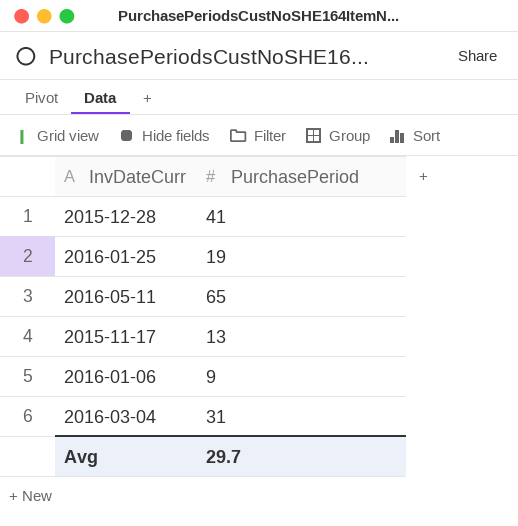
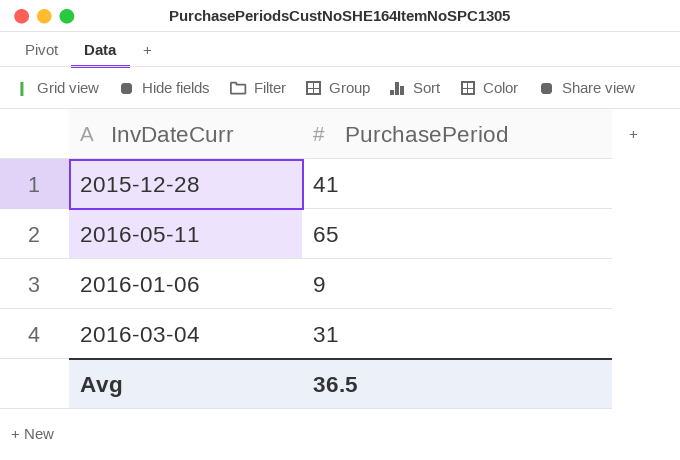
row 2016-01-25: 19 -> none
row 2015-11-17: 13 -> none
Avg | PurchasePeriod: 29.7 -> 36.5

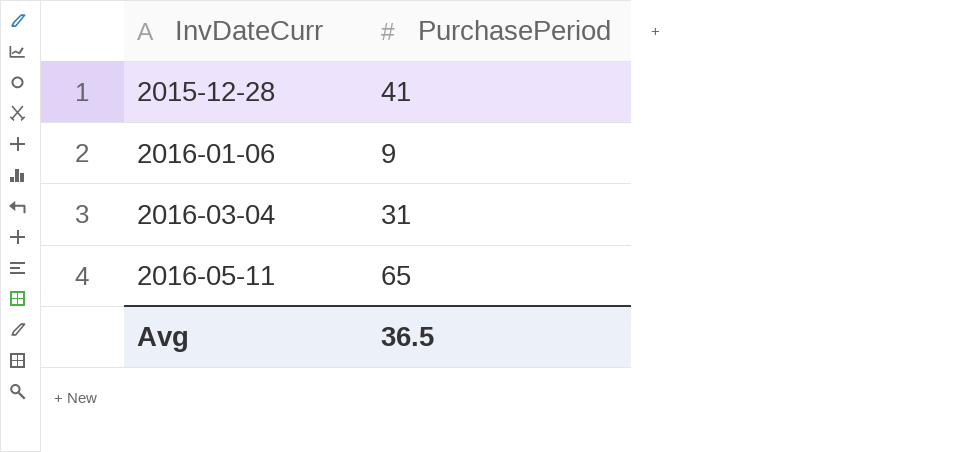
row order: none -> InvDateCurr ascending

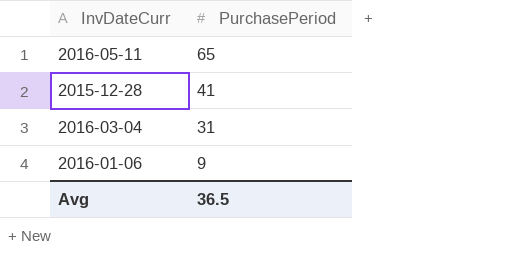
row order: InvDateCurr ascending -> PurchasePeriod descending

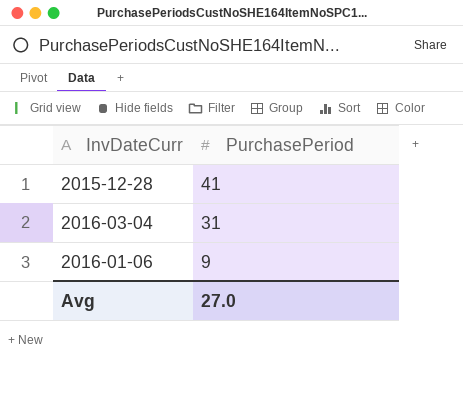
row 2016-05-11: 65 -> none
Avg | PurchasePeriod: 36.5 -> 27.0

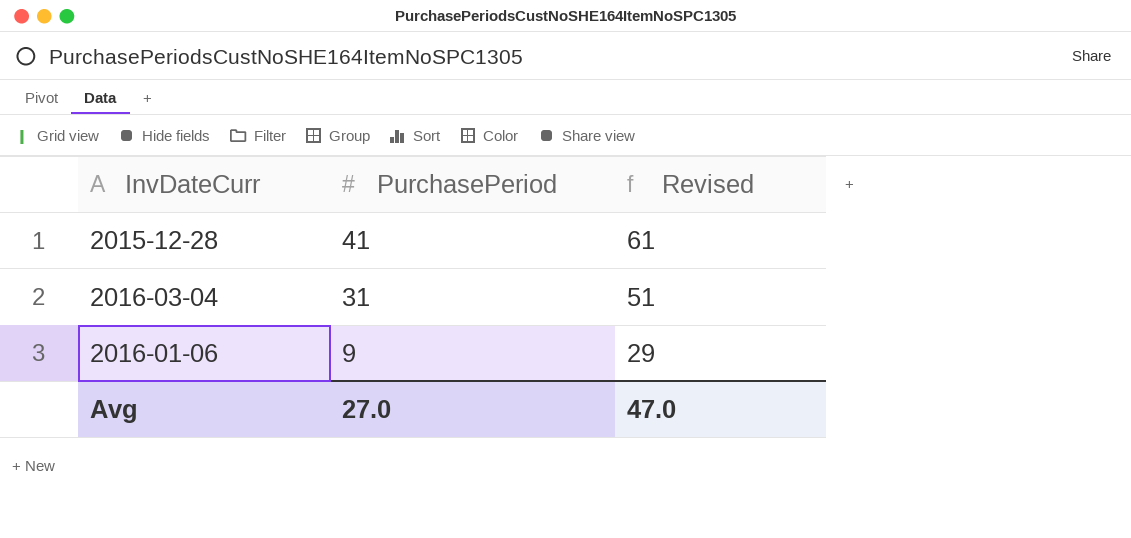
column Revised | formula: none -> [PurchasePeriod] + 20

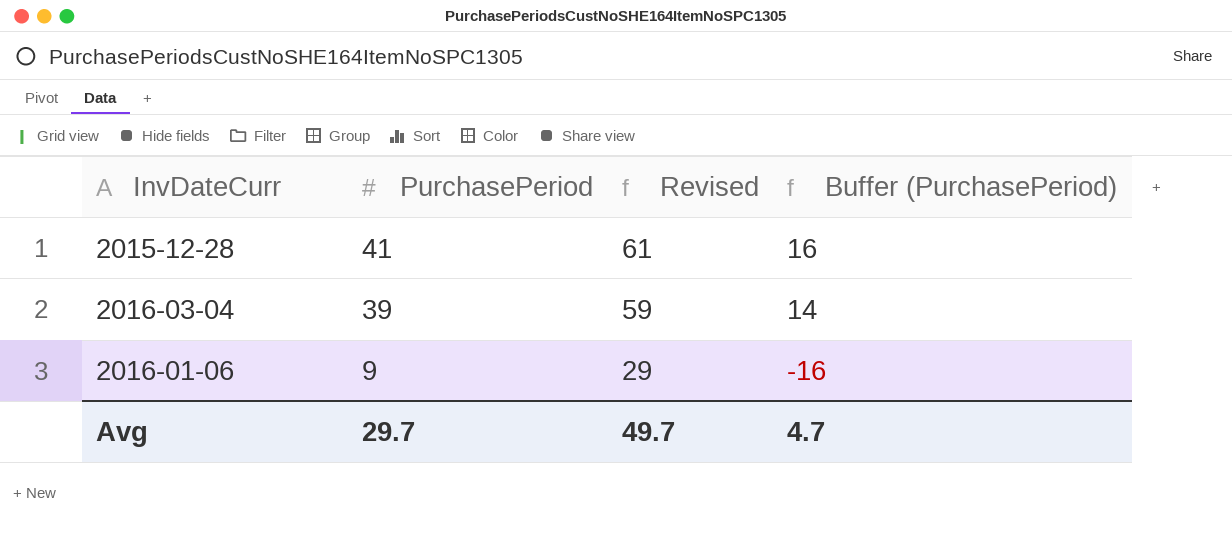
column Buffer (PurchasePeriod) | formula: none -> [PurchasePeriod] - 25
2016-03-04 | PurchasePeriod: 31 -> 39
2016-03-04 | Revised: 51 -> 59
Avg | PurchasePeriod: 27.0 -> 29.7
Avg | Revised: 47.0 -> 49.7

